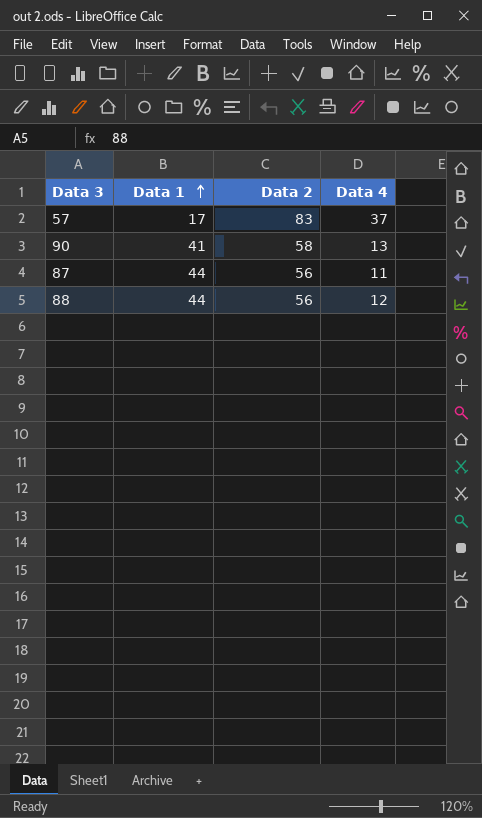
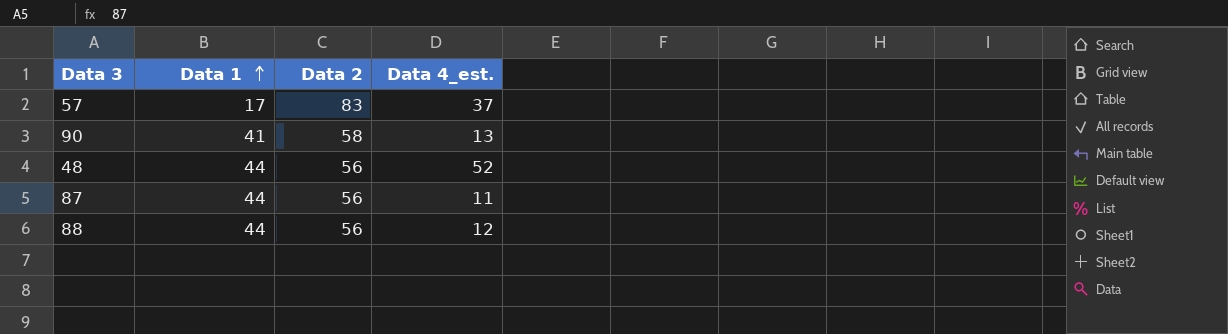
column name: Data 4 -> Data 4_est.
row 48: none -> 44 | 56 | 52

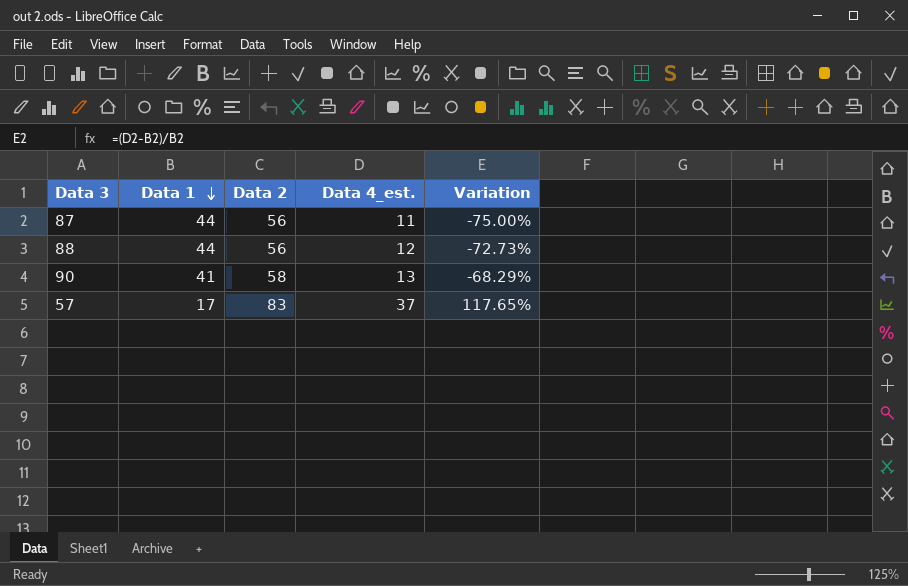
row order: Data 1 ascending -> Data 1 descending
column Variation | formula: none -> ([Data 4_est.] - [Data 1]) / [Data 1]
row 48: 44 | 56 | 52 -> none

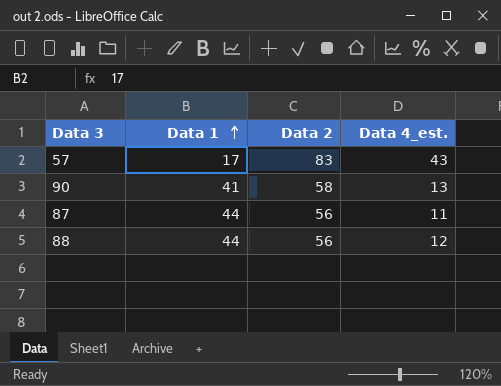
row order: Data 1 descending -> Data 1 ascending
column Variation | formula: ([Data 4_est.] - [Data 1]) / [Data 1] -> none
57 | Data 4_est.: 37 -> 43

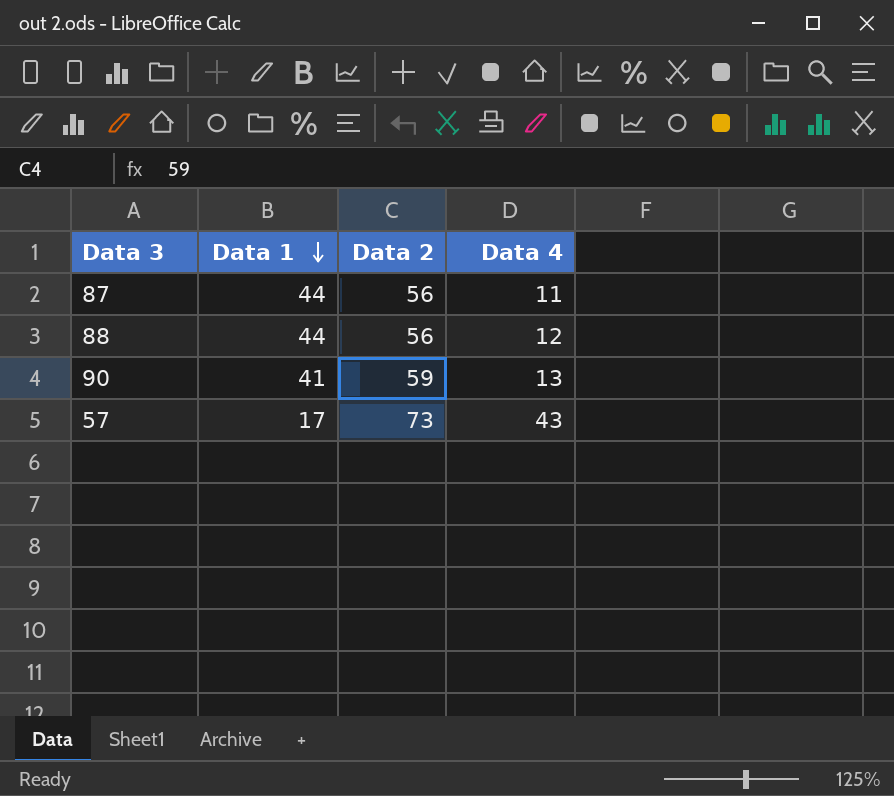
row order: Data 1 ascending -> Data 1 descending
column name: Data 4_est. -> Data 4
90 | Data 2: 58 -> 59
57 | Data 2: 83 -> 73

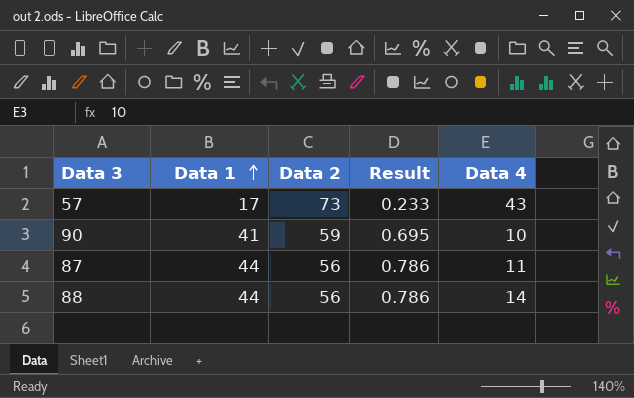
row order: Data 1 descending -> Data 1 ascending
column Result | formula: none -> [Data 1] / [Data 2]
90 | Data 4: 13 -> 10
88 | Data 4: 12 -> 14

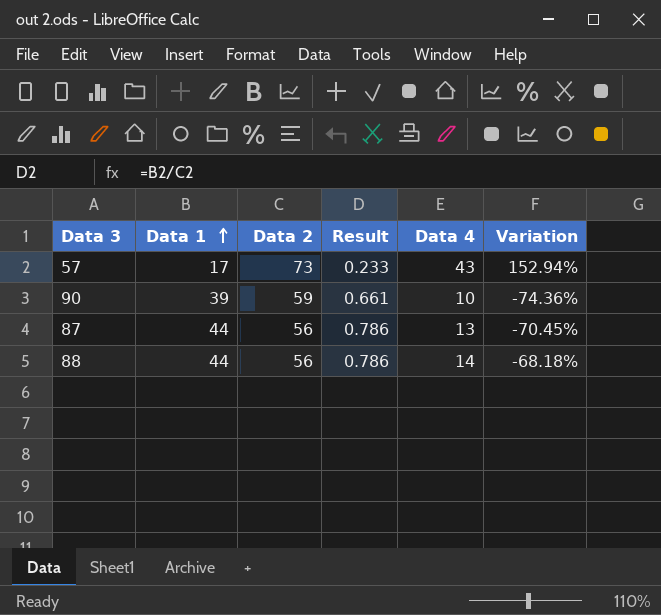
column Variation | formula: none -> ([Data 4] - [Data 1]) / [Data 1]
90 | Data 1: 41 -> 39
90 | Result: 0.695 -> 0.661
87 | Data 4: 11 -> 13

